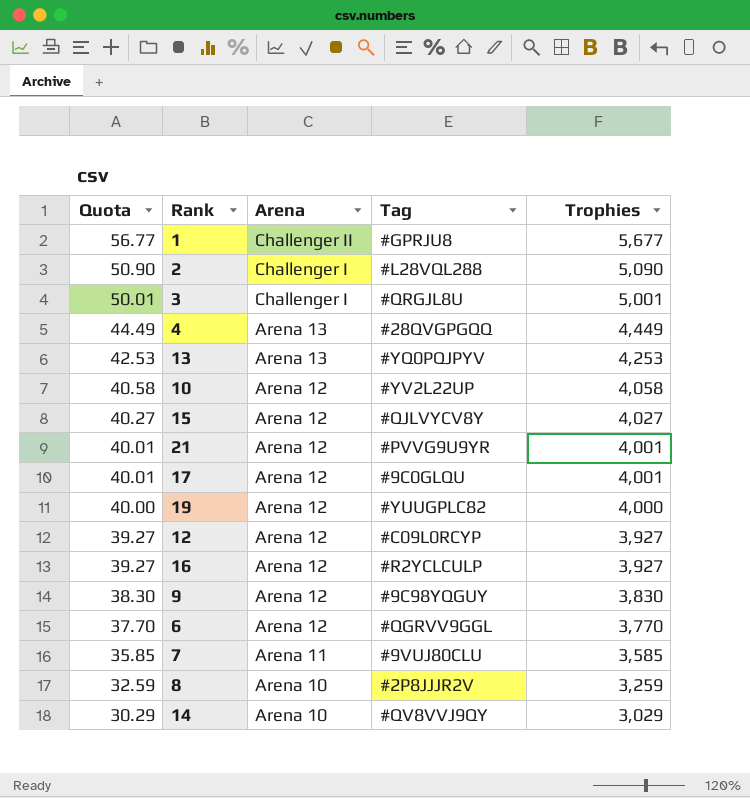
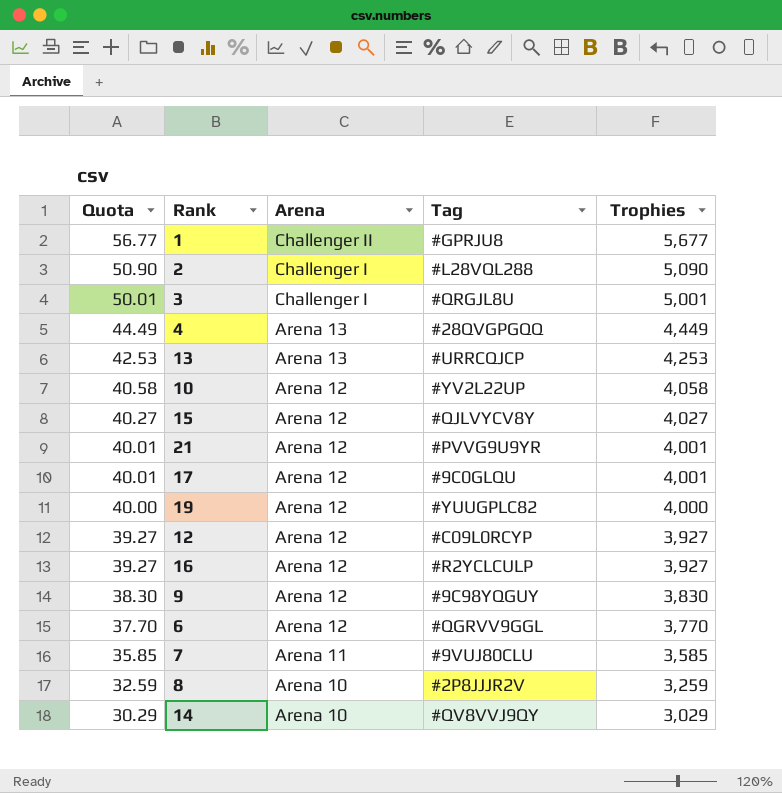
13 | Tag: #YQ0PQJPYV -> #URRCQJCP

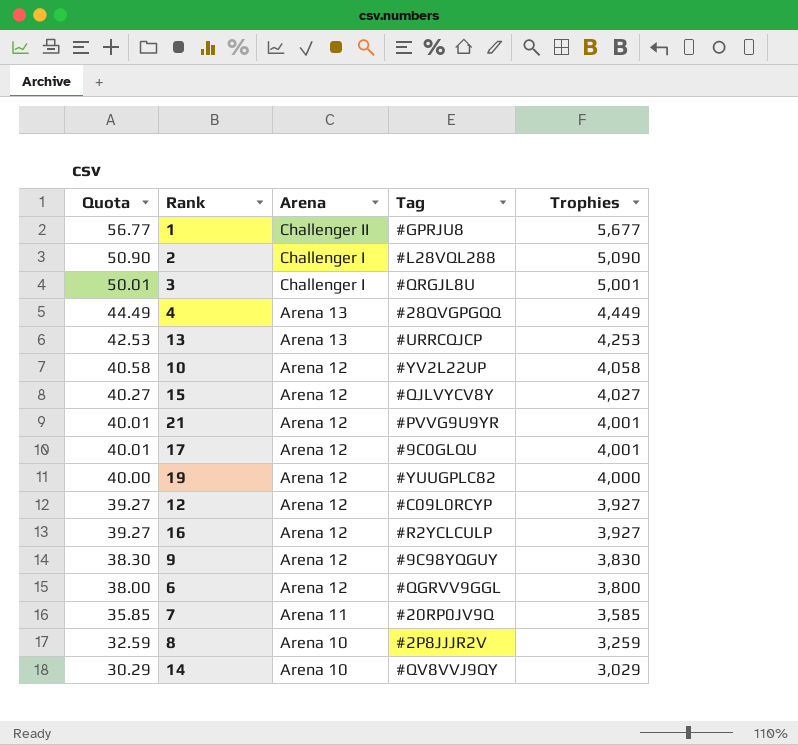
6 | Quota: 37.70 -> 38.00
6 | Trophies: 3,770 -> 3,800
7 | Tag: #9VUJ80CLU -> #20RP0JV9Q

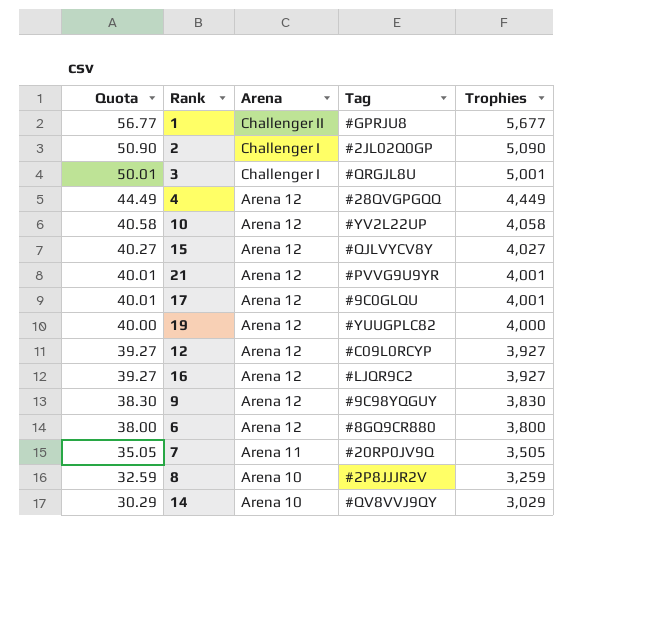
row 13: 42.53 | Arena 13 | #URRCQJCP | 4,253 -> none
2 | Tag: #L28VQL288 -> #2JL02Q0GP
4 | Arena: Arena 13 -> Arena 12
16 | Tag: #R2YCLCULP -> #LJQR9C2
6 | Tag: #QGRVV9GGL -> #8GQ9CR880
7 | Quota: 35.85 -> 35.05
7 | Trophies: 3,585 -> 3,505

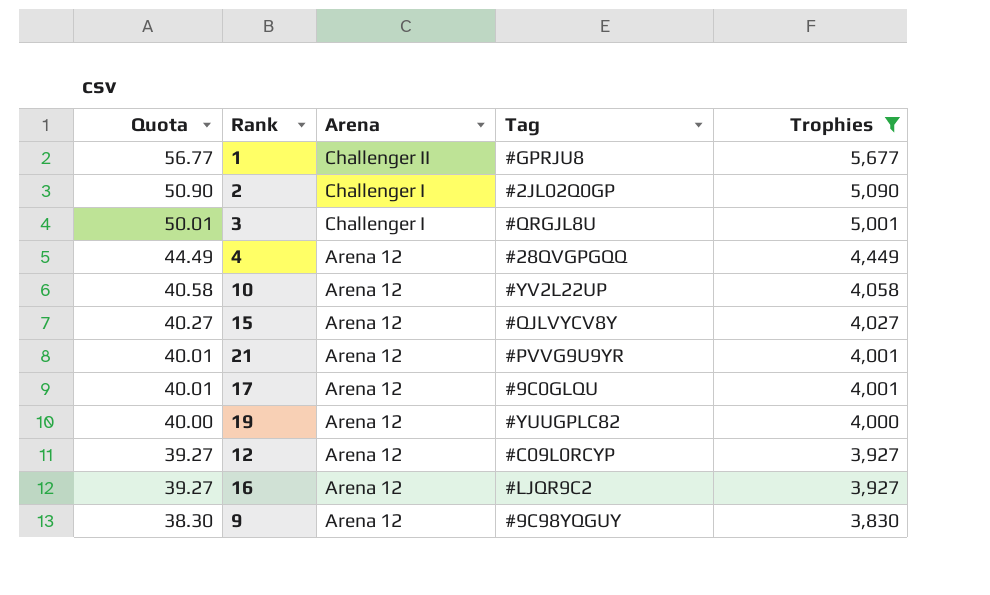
filter: none -> Trophies >= 3,830

